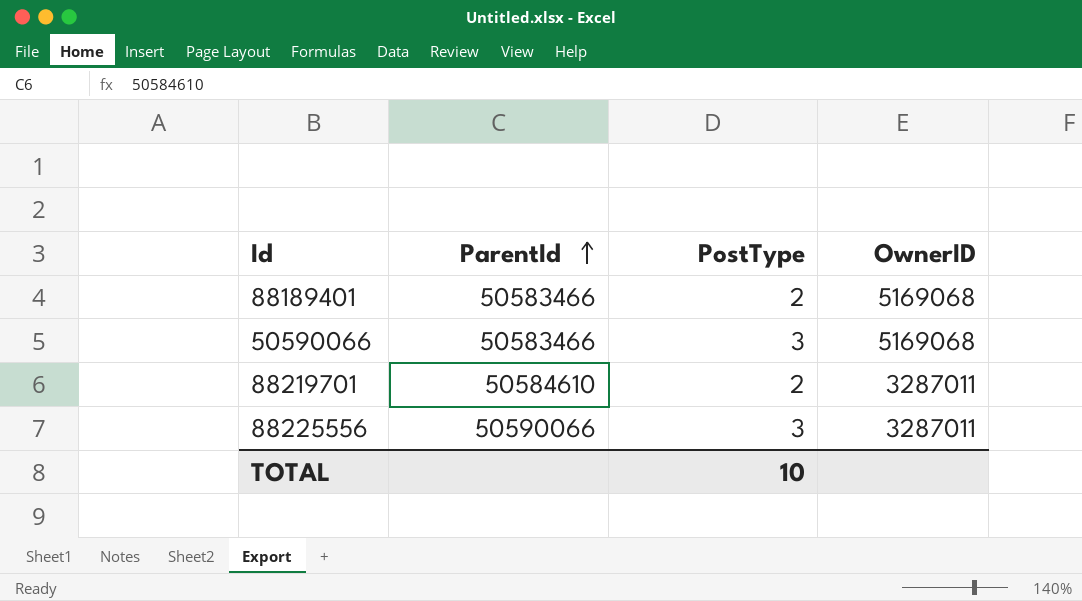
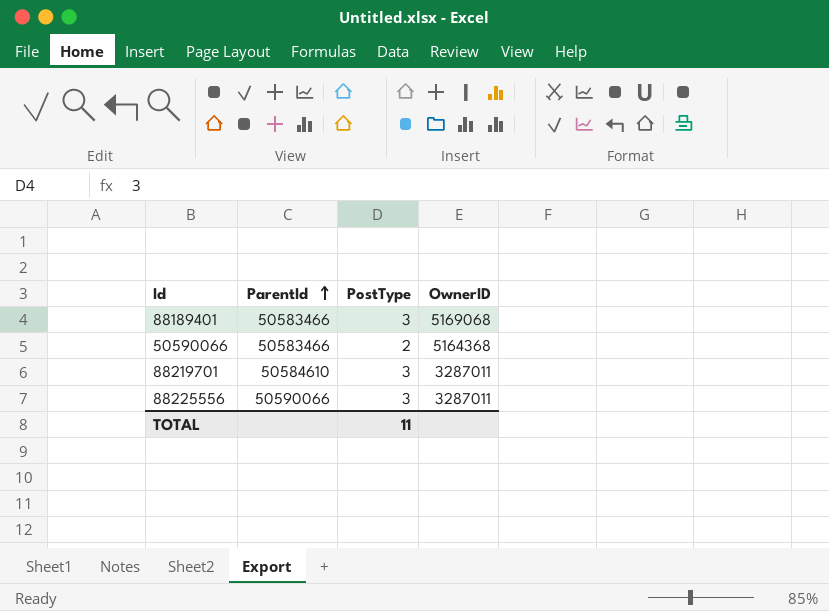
88189401 | PostType: 2 -> 3
50590066 | PostType: 3 -> 2
50590066 | OwnerID: 5169068 -> 5164368
88219701 | PostType: 2 -> 3
TOTAL | PostType: 10 -> 11

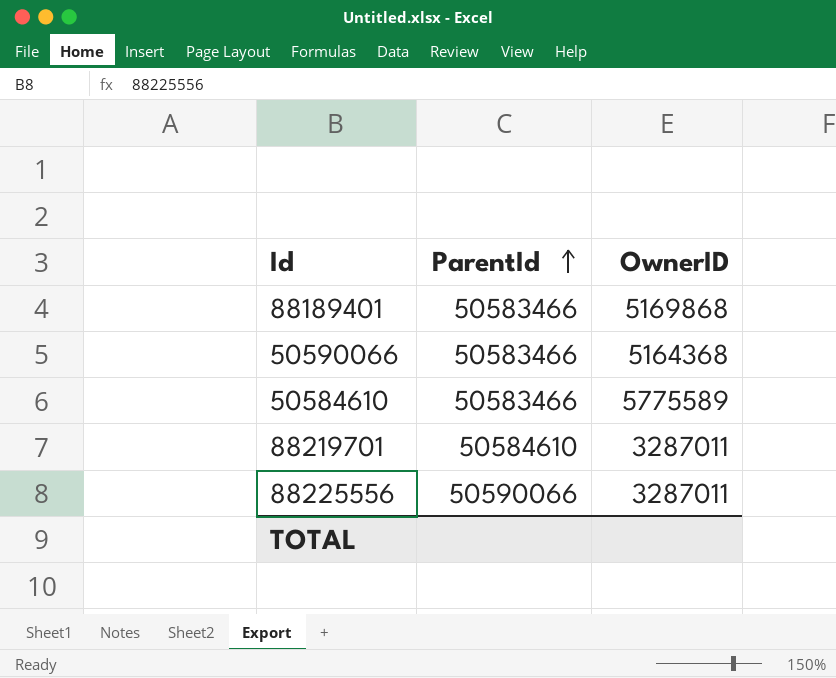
column PostType | position: 3 -> none
88189401 | OwnerID: 5169068 -> 5169868
row 50584610: none -> 50583466 | 5775589

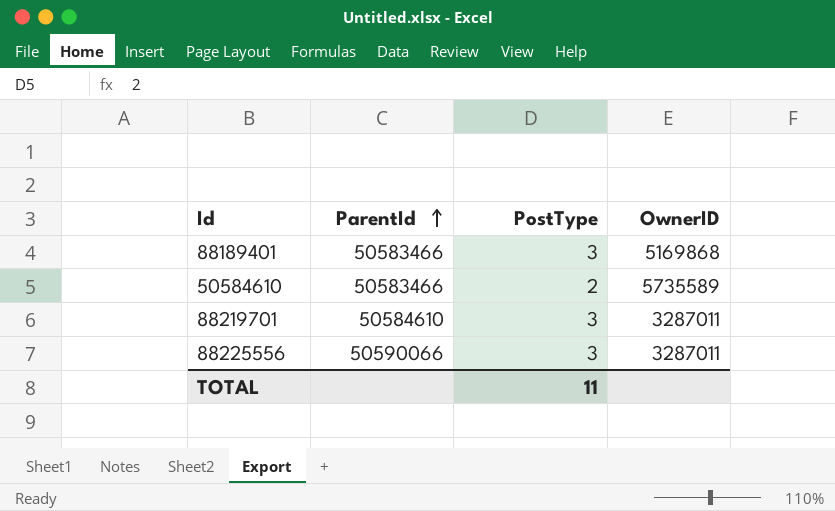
column PostType | position: none -> 3
row 50590066: 50583466 | 5164368 -> none
50584610 | OwnerID: 5775589 -> 5735589

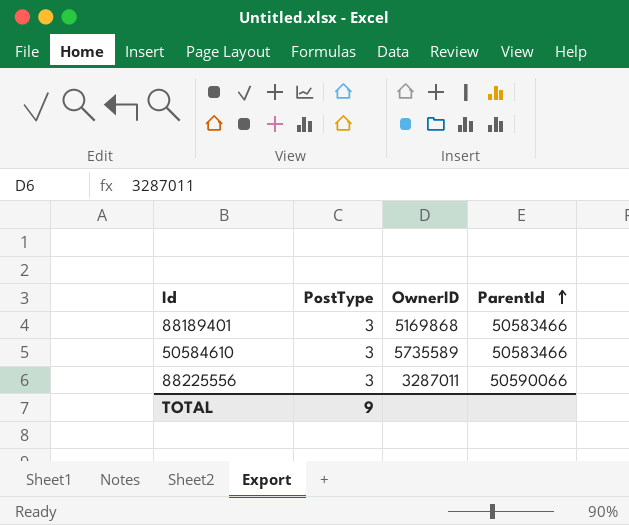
column ParentId | position: 2 -> 4
row 88219701: 50584610 | 3 | 3287011 -> none
50584610 | PostType: 2 -> 3
TOTAL | PostType: 11 -> 9

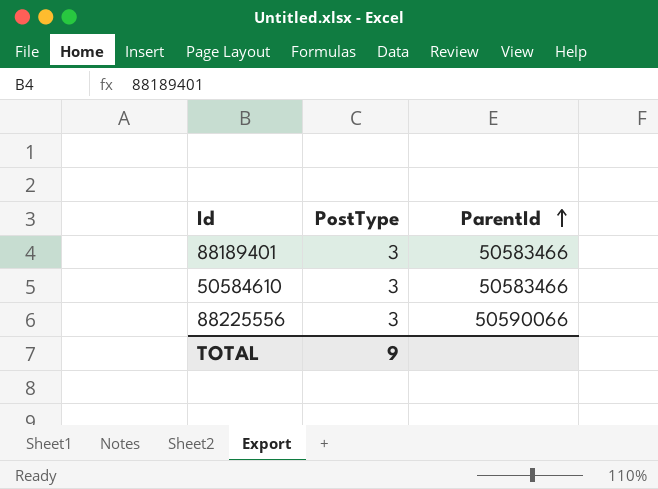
column OwnerID | position: 3 -> none

